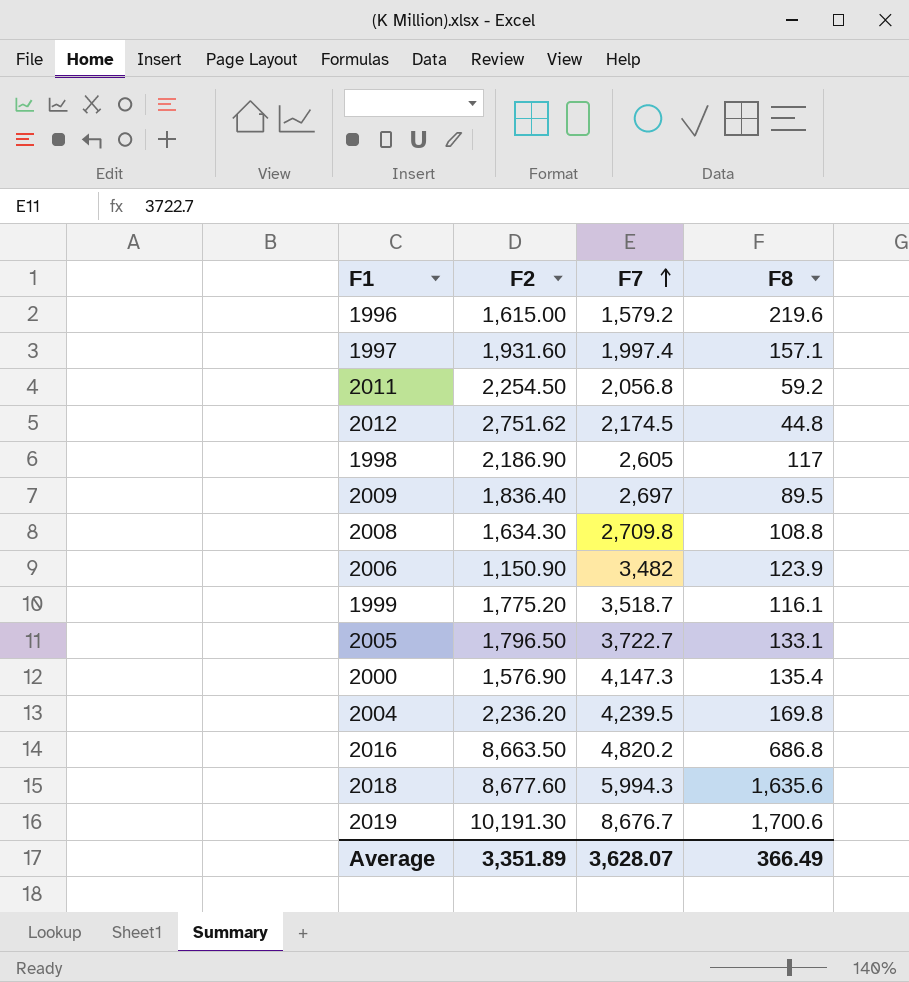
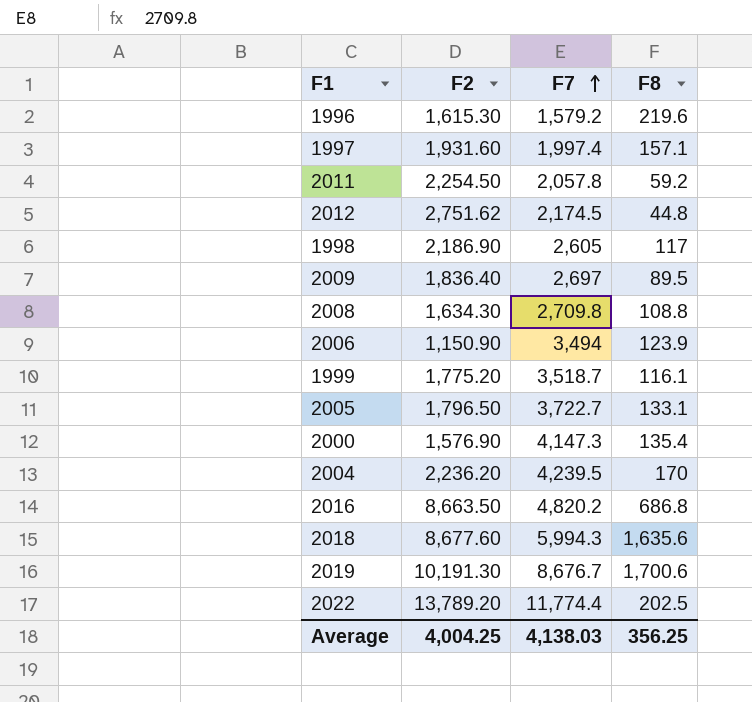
1996 | F2: 1,615.00 -> 1,615.30
2011 | F7: 2,056.8 -> 2,057.8
2006 | F7: 3,482 -> 3,494
2004 | F8: 169.8 -> 170
row 2022: none -> 13,789.20 | 11,774.4 | 202.5
Average | F2: 3,351.89 -> 4,004.25
Average | F7: 3,628.07 -> 4,138.03
Average | F8: 366.49 -> 356.25

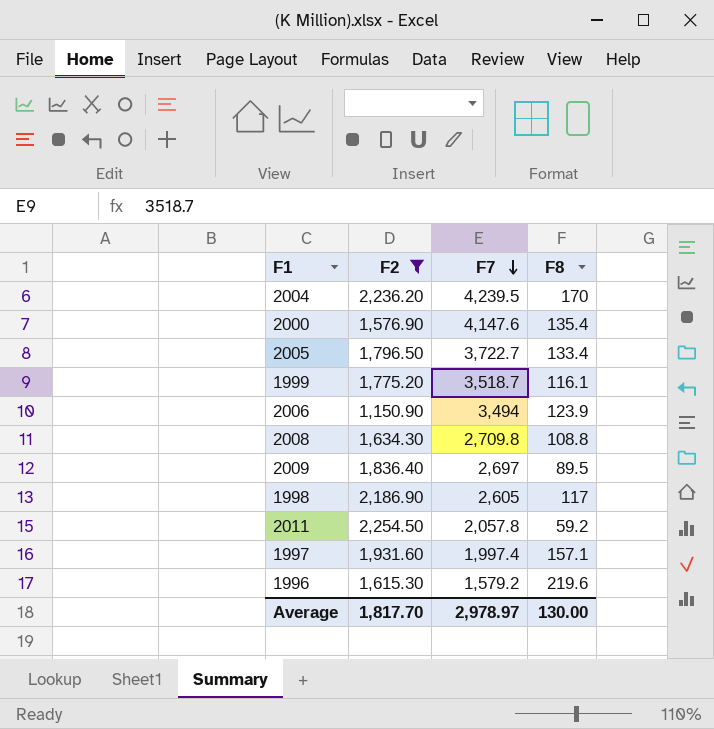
filter: none -> F2 <= 2,254.50
row order: F7 ascending -> F7 descending
2000 | F7: 4,147.3 -> 4,147.6
2005 | F8: 133.1 -> 133.4
Average | F2: 4,004.25 -> 1,817.70
Average | F7: 4,138.03 -> 2,978.97
Average | F8: 356.25 -> 130.00

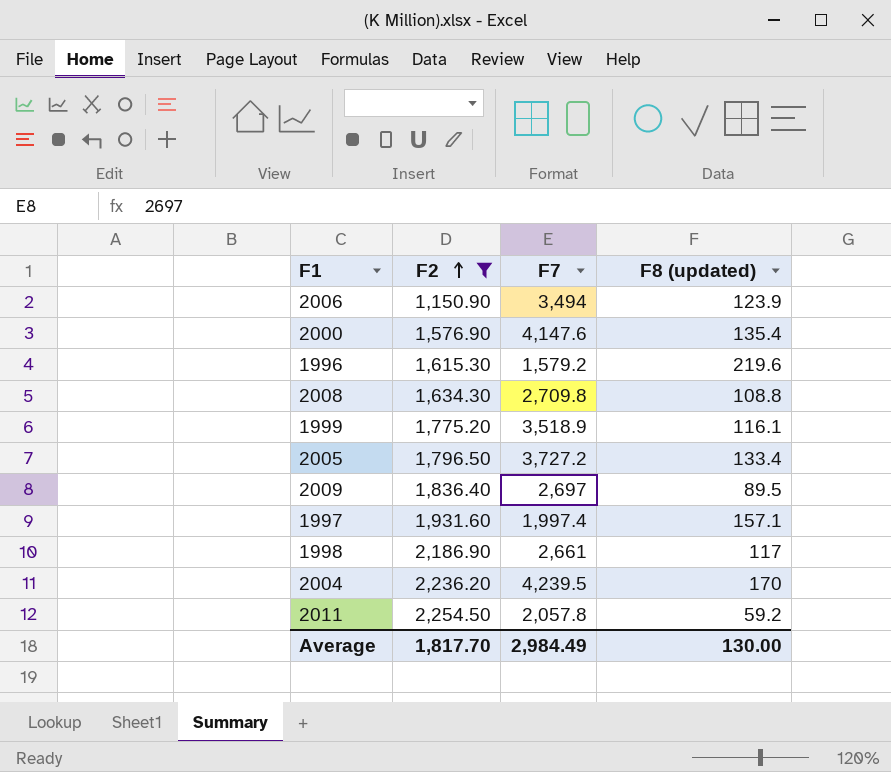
row order: F7 descending -> F2 ascending
column name: F8 -> F8 (updated)
1999 | F7: 3,518.7 -> 3,518.9
2005 | F7: 3,722.7 -> 3,727.2
1998 | F7: 2,605 -> 2,661
Average | F7: 2,978.97 -> 2,984.49

